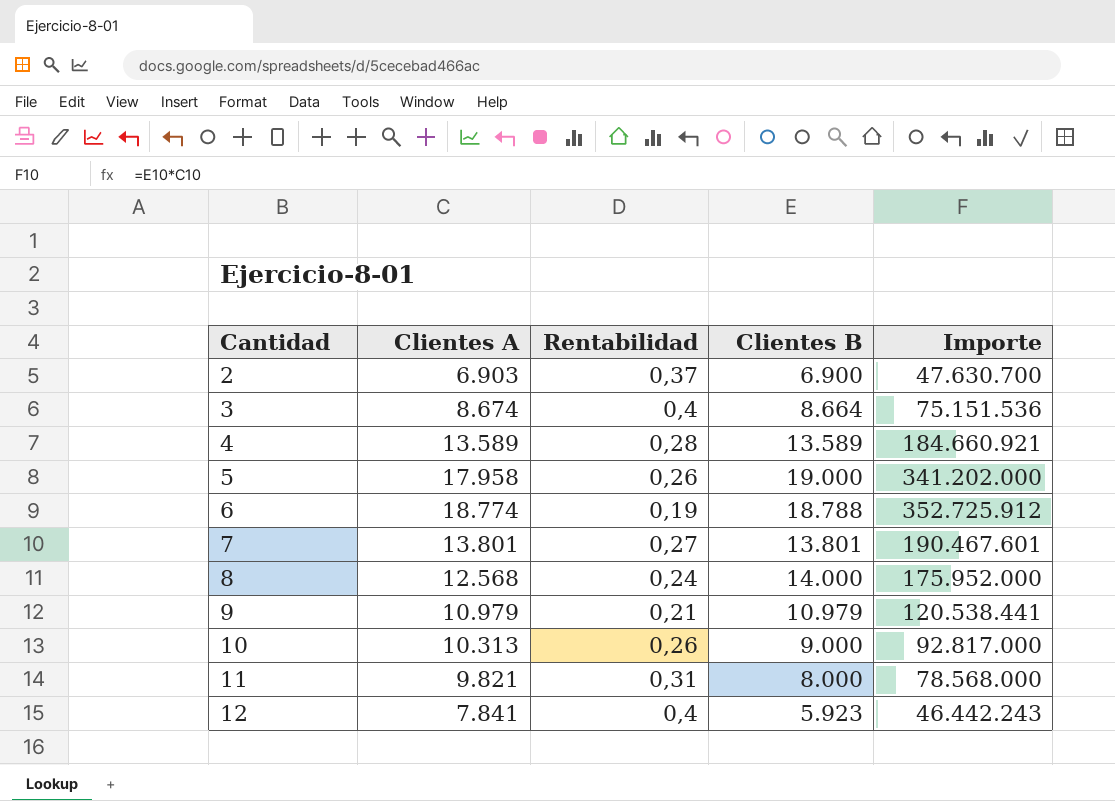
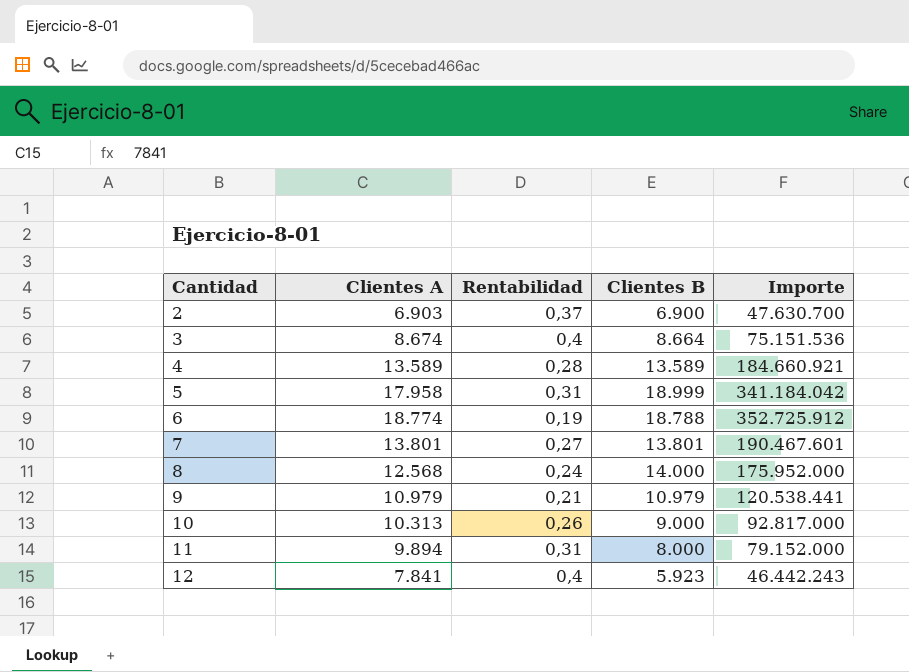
5 | Rentabilidad: 0,26 -> 0,31
5 | Clientes B: 19.000 -> 18.999
5 | Importe: 341.202.000 -> 341.184.042
11 | Clientes A: 9.821 -> 9.894
11 | Importe: 78.568.000 -> 79.152.000

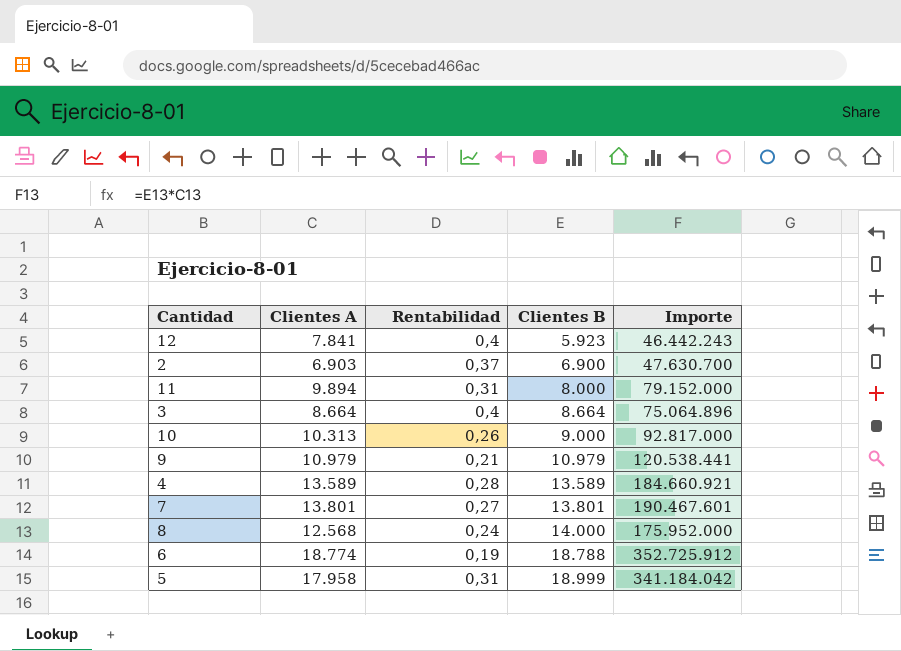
row order: Cantidad ascending -> Clientes B ascending
3 | Clientes A: 8.674 -> 8.664
3 | Importe: 75.151.536 -> 75.064.896

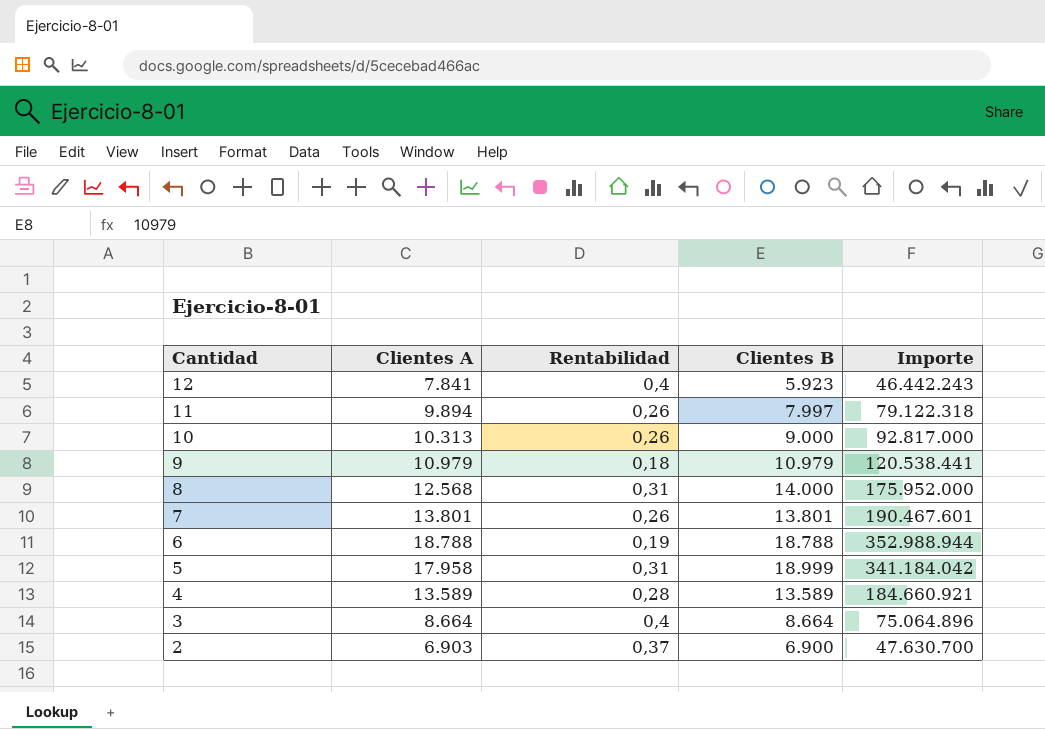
row order: Clientes B ascending -> Cantidad descending
11 | Rentabilidad: 0,31 -> 0,26
11 | Clientes B: 8.000 -> 7.997
11 | Importe: 79.152.000 -> 79.122.318
9 | Rentabilidad: 0,21 -> 0,18
8 | Rentabilidad: 0,24 -> 0,31
7 | Rentabilidad: 0,27 -> 0,26
6 | Clientes A: 18.774 -> 18.788
6 | Importe: 352.725.912 -> 352.988.944

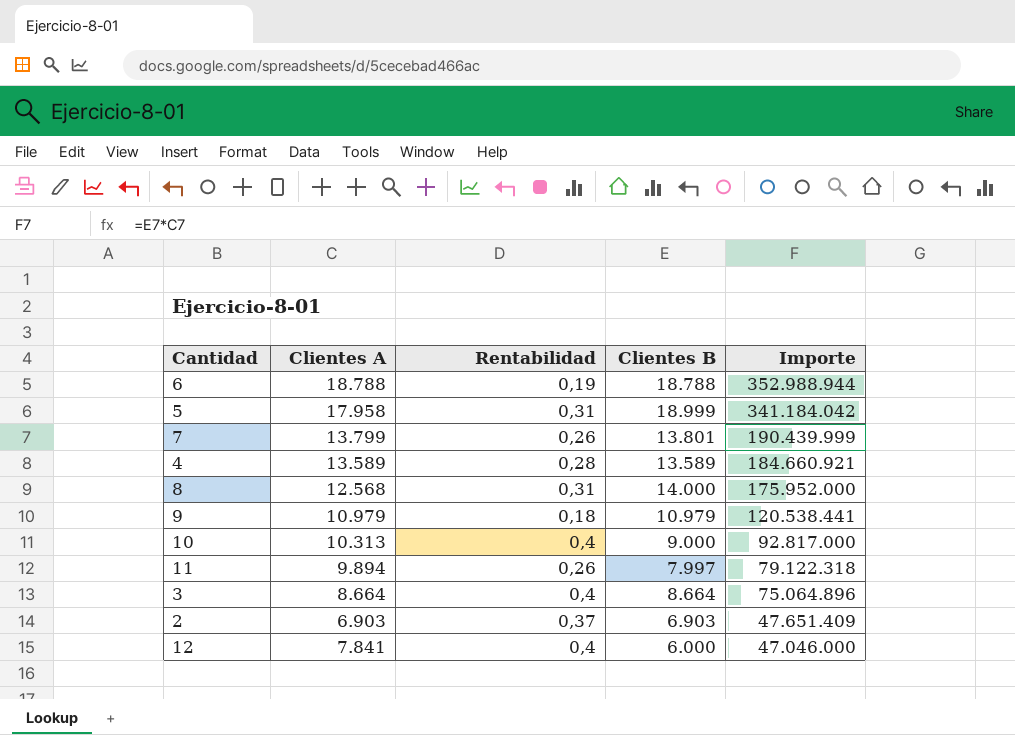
row order: Cantidad descending -> Importe descending
7 | Clientes A: 13.801 -> 13.799
7 | Importe: 190.467.601 -> 190.439.999
10 | Rentabilidad: 0,26 -> 0,4
2 | Clientes B: 6.900 -> 6.903
2 | Importe: 47.630.700 -> 47.651.409
12 | Clientes B: 5.923 -> 6.000
12 | Importe: 46.442.243 -> 47.046.000

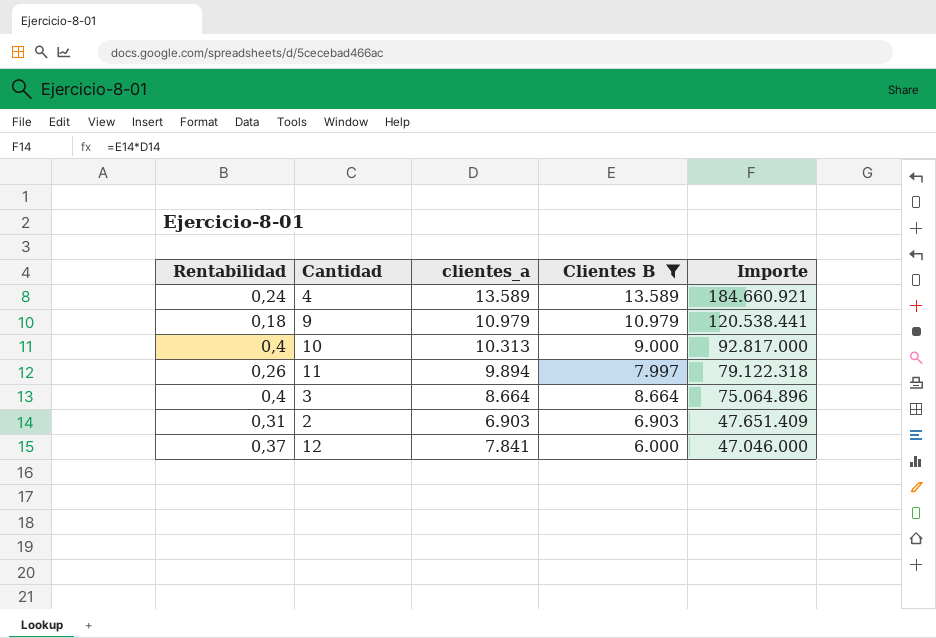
filter: none -> Clientes B <= 13.589
column Rentabilidad | position: 3 -> 1
column name: Clientes A -> clientes_a
4 | Rentabilidad: 0,28 -> 0,24
2 | Rentabilidad: 0,37 -> 0,31
12 | Rentabilidad: 0,4 -> 0,37

